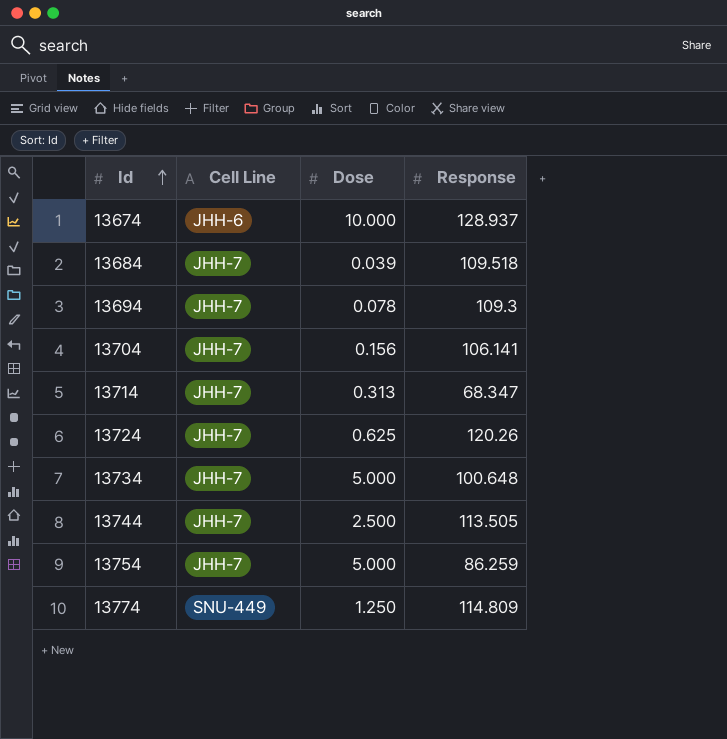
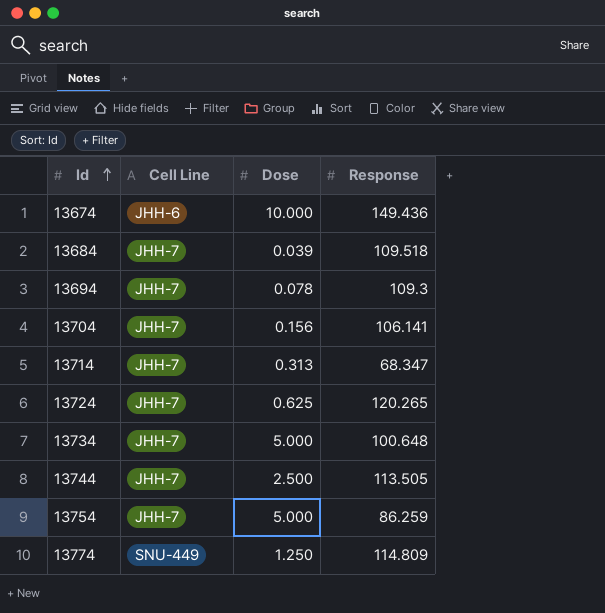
13674 | Response: 128.937 -> 149.436
13724 | Response: 120.26 -> 120.265

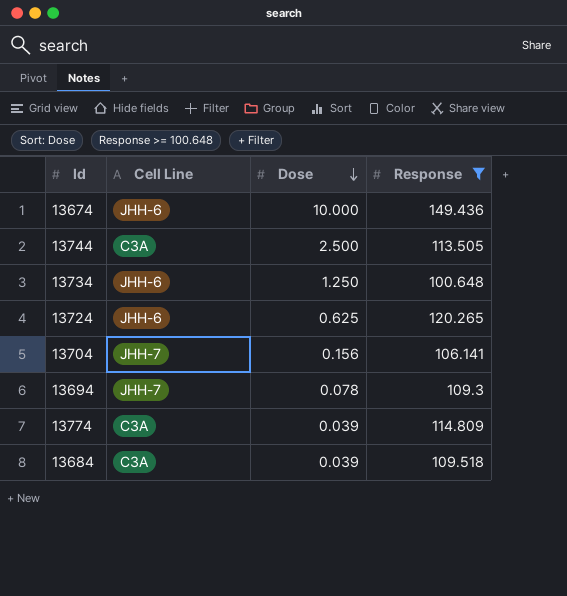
filter: none -> Response >= 100.648
row order: Id ascending -> Dose descending
13744 | Cell Line: JHH-7 -> C3A
13734 | Cell Line: JHH-7 -> JHH-6
13734 | Dose: 5.000 -> 1.250
13724 | Cell Line: JHH-7 -> JHH-6
13774 | Cell Line: SNU-449 -> C3A
13774 | Dose: 1.250 -> 0.039
13684 | Cell Line: JHH-7 -> C3A

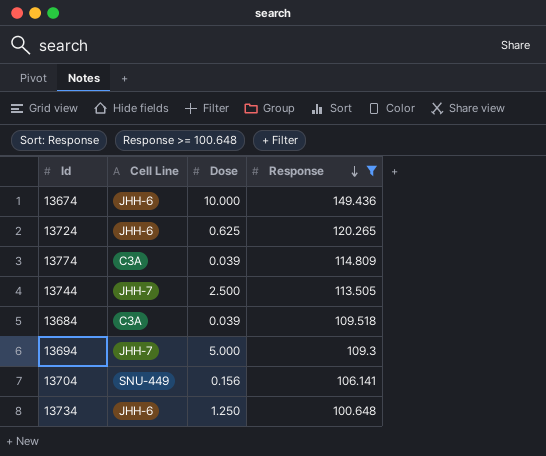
row order: Dose descending -> Response descending
13744 | Cell Line: C3A -> JHH-7
13694 | Dose: 0.078 -> 5.000
13704 | Cell Line: JHH-7 -> SNU-449

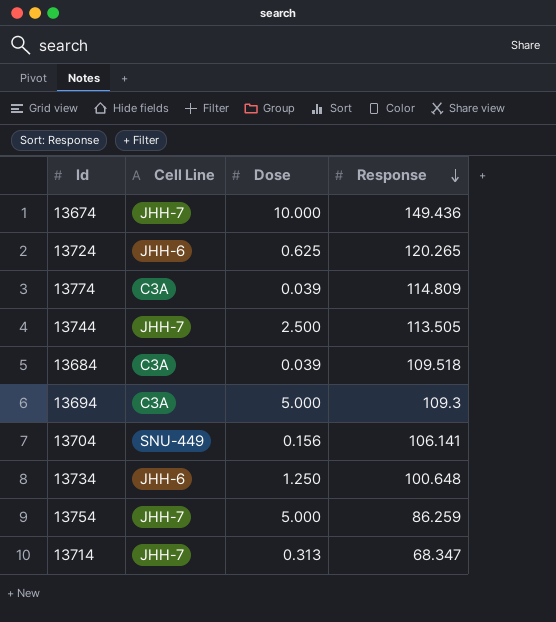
filter: Response >= 100.648 -> none
13674 | Cell Line: JHH-6 -> JHH-7
13694 | Cell Line: JHH-7 -> C3A

